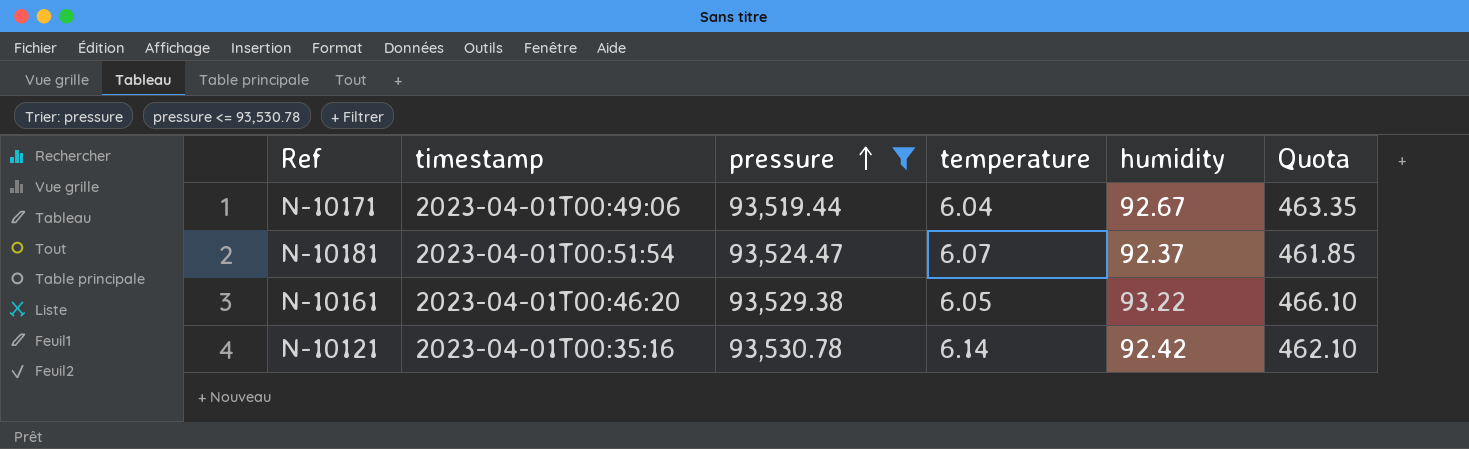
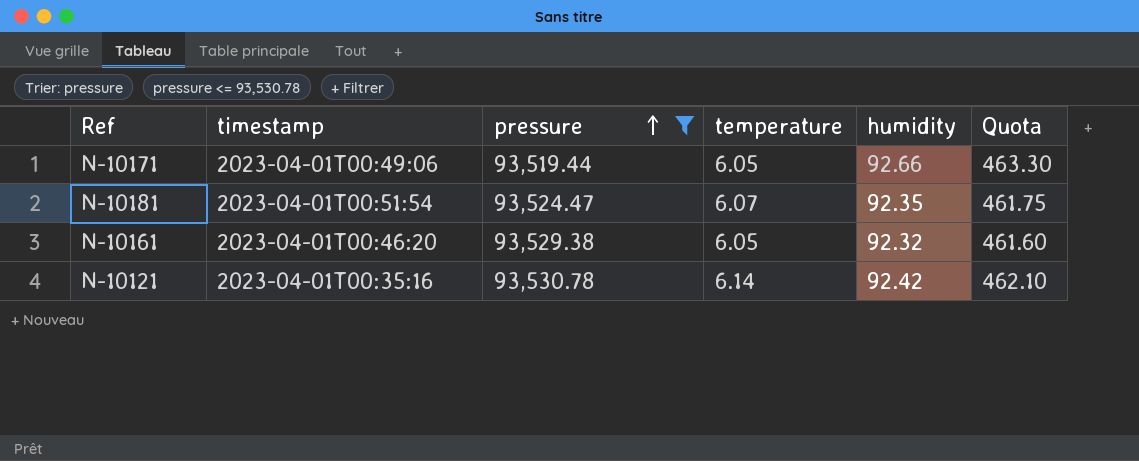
N-10171 | temperature: 6.04 -> 6.05
N-10171 | humidity: 92.67 -> 92.66
N-10171 | Quota: 463.35 -> 463.30
N-10181 | humidity: 92.37 -> 92.35
N-10181 | Quota: 461.85 -> 461.75
N-10161 | humidity: 93.22 -> 92.32
N-10161 | Quota: 466.10 -> 461.60

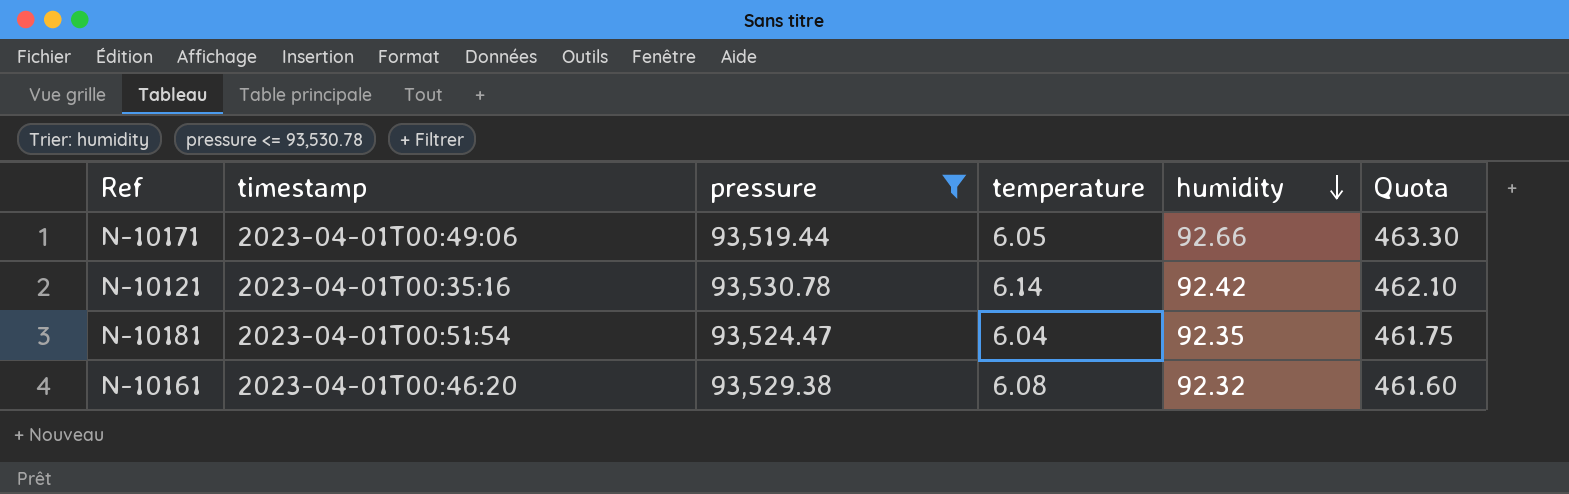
row order: pressure ascending -> humidity descending
N-10181 | temperature: 6.07 -> 6.04
N-10161 | temperature: 6.05 -> 6.08

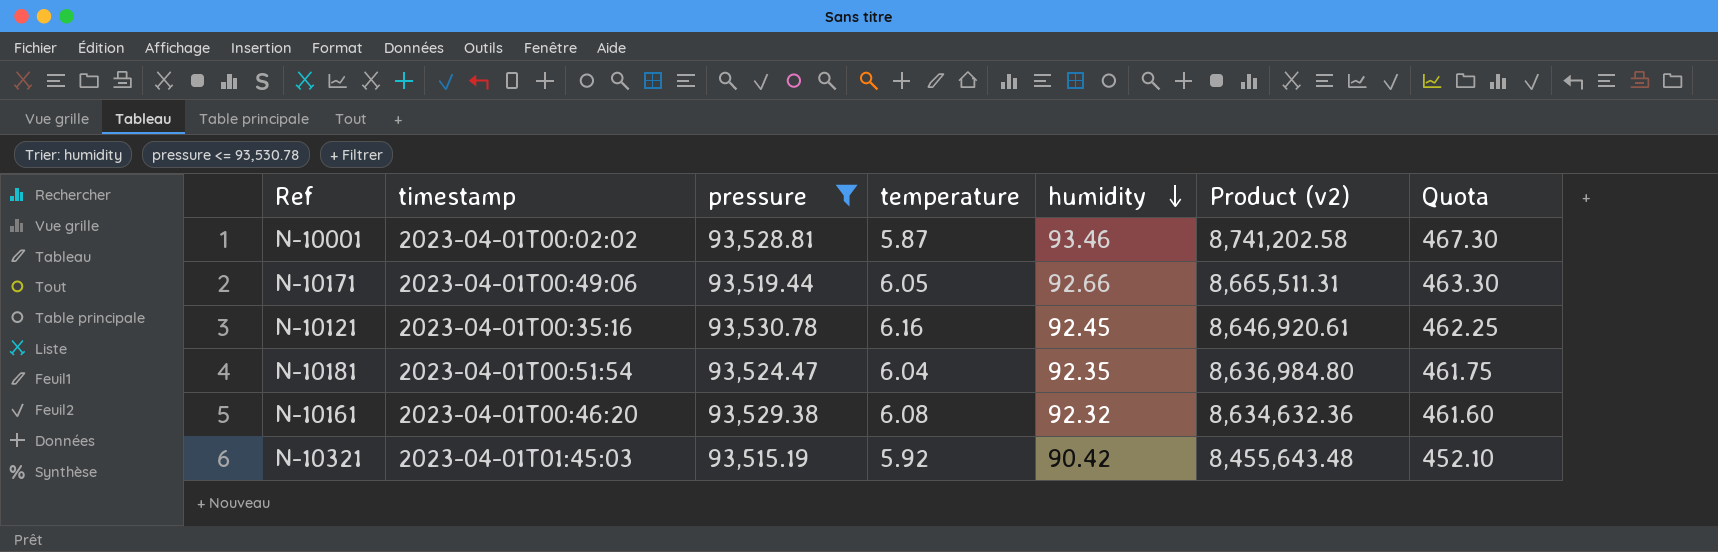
column Product (v2) | formula: none -> [pressure] * [humidity]
row N-10001: none -> 2023-04-01T00:02:02 | 93,528.81 | 5.87 | 93.46 | 8,741,202.58 | 467.30
N-10121 | temperature: 6.14 -> 6.16
N-10121 | humidity: 92.42 -> 92.45
N-10121 | Quota: 462.10 -> 462.25
row N-10321: none -> 2023-04-01T01:45:03 | 93,515.19 | 5.92 | 90.42 | 8,455,643.48 | 452.10

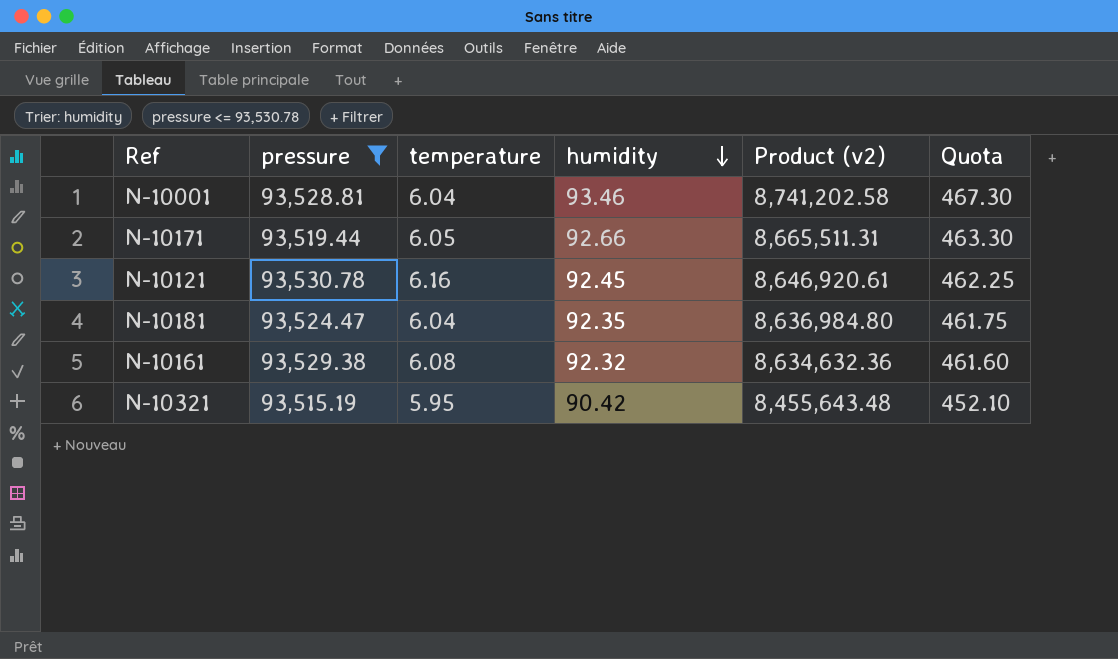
column timestamp | position: 2 -> none
N-10001 | temperature: 5.87 -> 6.04
N-10321 | temperature: 5.92 -> 5.95

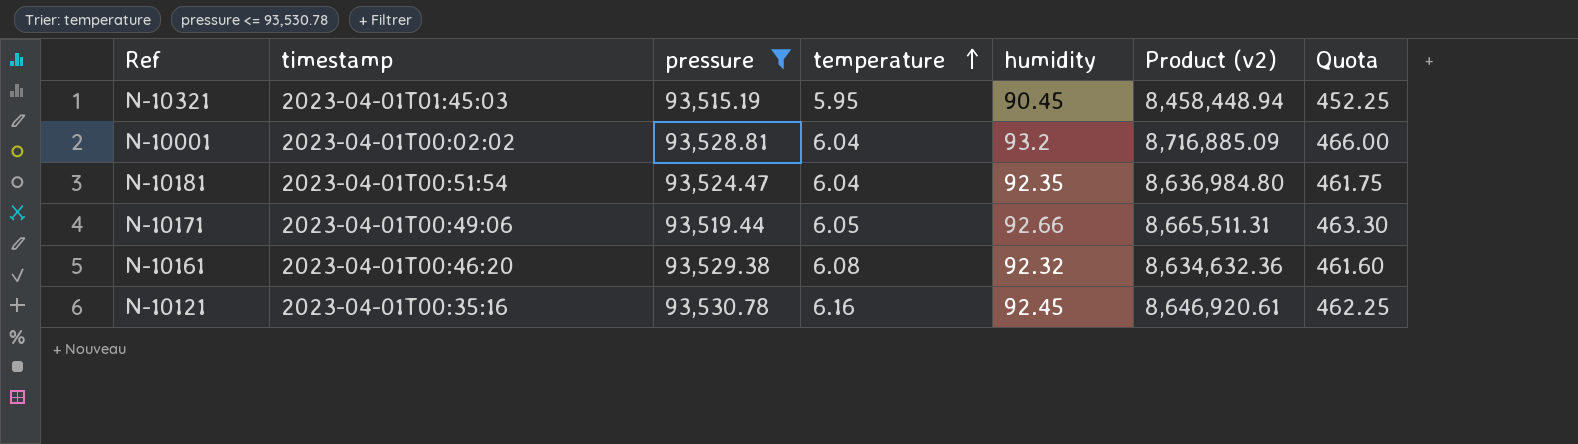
row order: humidity descending -> temperature ascending
column timestamp | position: none -> 2
N-10321 | humidity: 90.42 -> 90.45
N-10321 | Product (v2): 8,455,643.48 -> 8,458,448.94
N-10321 | Quota: 452.10 -> 452.25
N-10001 | humidity: 93.46 -> 93.2
N-10001 | Product (v2): 8,741,202.58 -> 8,716,885.09
N-10001 | Quota: 467.30 -> 466.00

